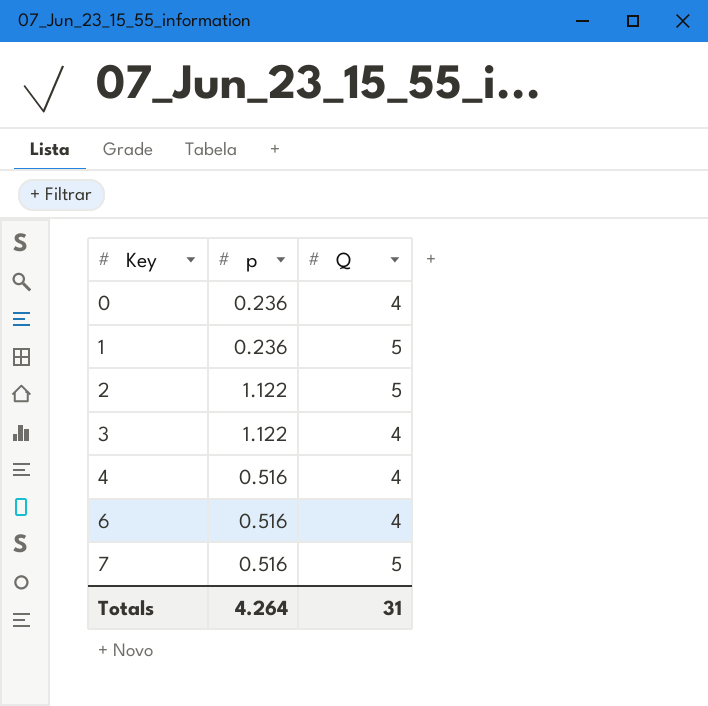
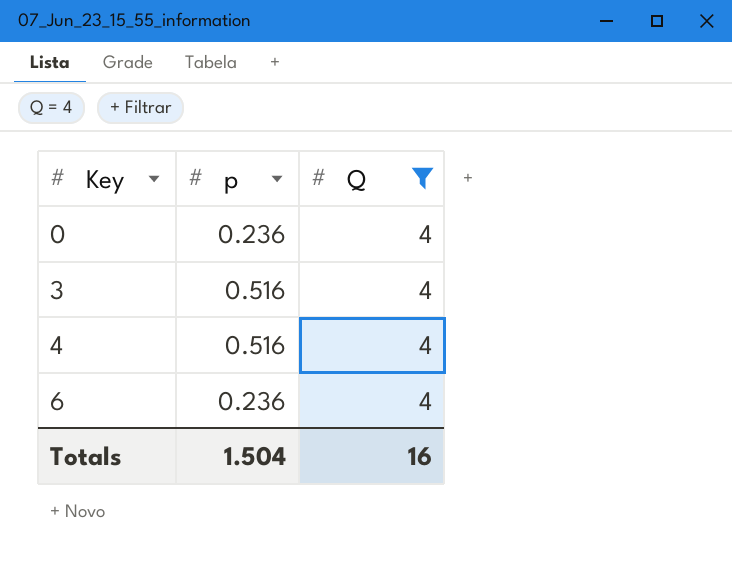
filter: none -> Q = 4
3 | p: 1.122 -> 0.516
6 | p: 0.516 -> 0.236
Totals | p: 4.264 -> 1.504
Totals | Q: 31 -> 16

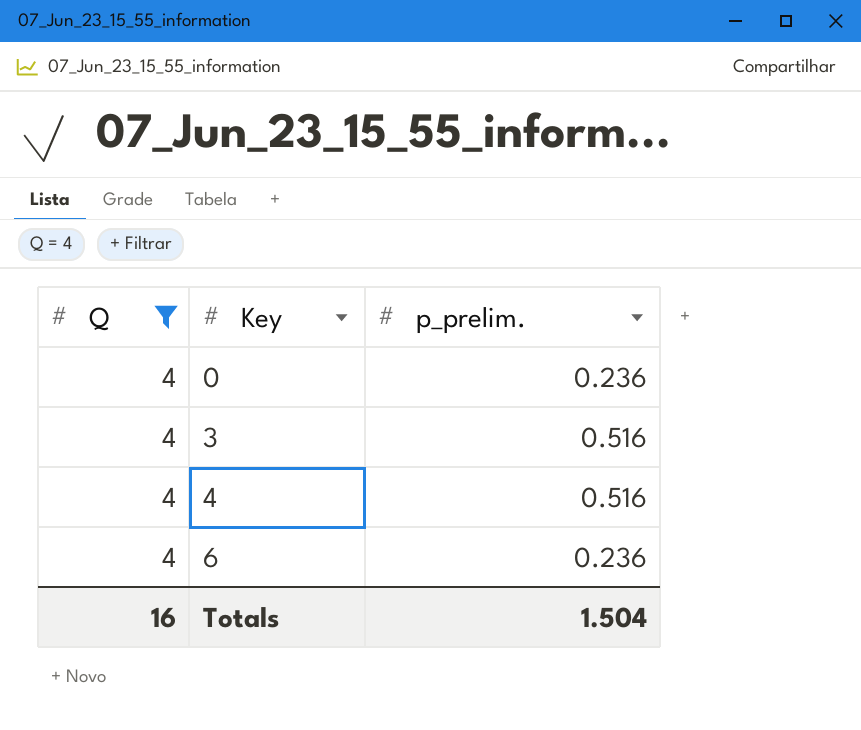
column Q | position: 3 -> 1
column name: p -> p_prelim.

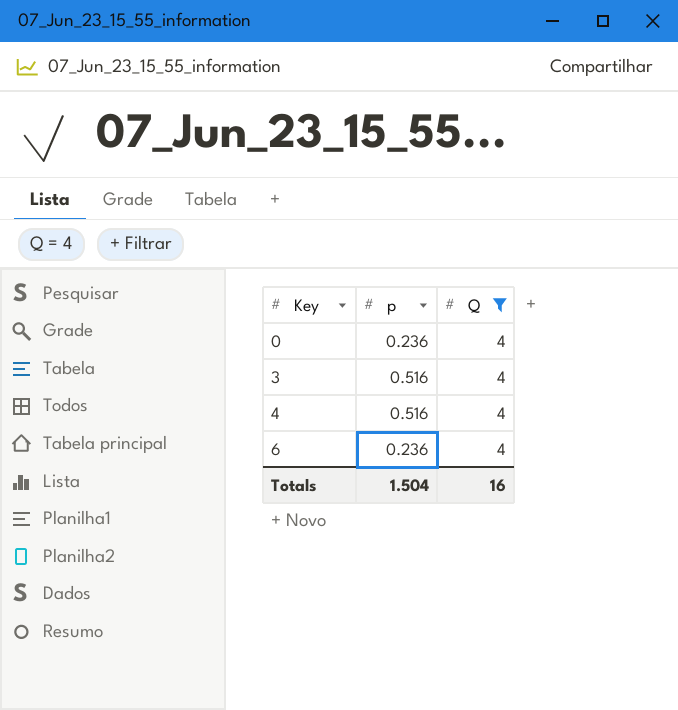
column name: p_prelim. -> p
column Q | position: 1 -> 3

